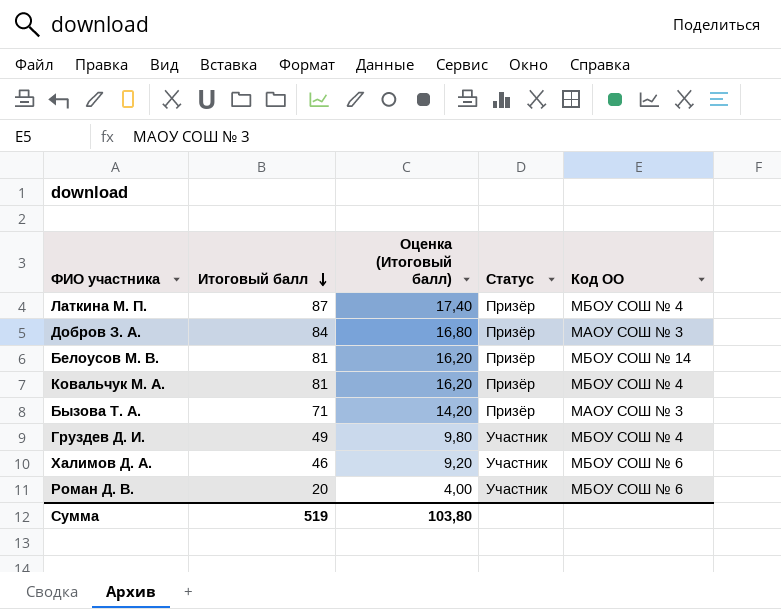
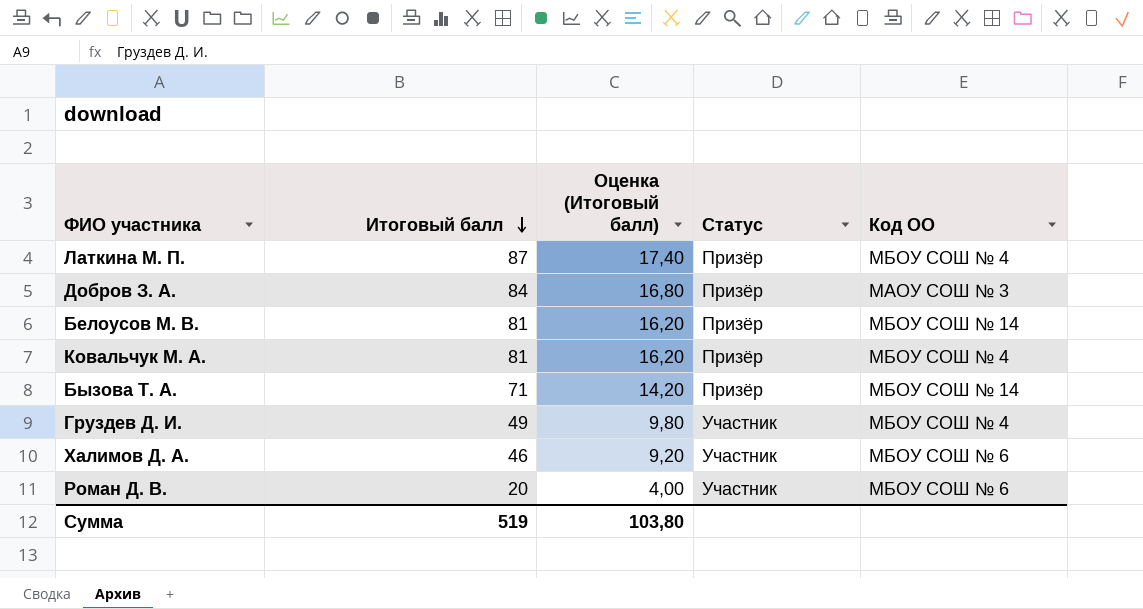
Бызова Т. А. | Код ОО: МАОУ СОШ № 3 -> МБОУ СОШ № 14

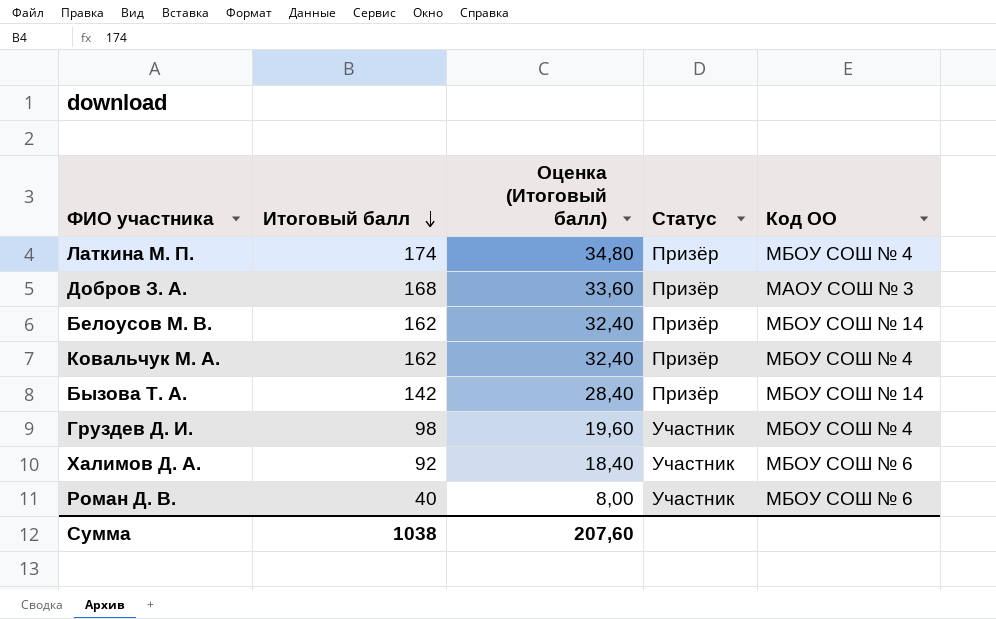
Латкина М. П. | Итоговый балл: 87 -> 174
Латкина М. П. | Оценка (Итоговый балл): 17,40 -> 34,80
Добров З. А. | Итоговый балл: 84 -> 168
Добров З. А. | Оценка (Итоговый балл): 16,80 -> 33,60
Белоусов М. В. | Итоговый балл: 81 -> 162
Белоусов М. В. | Оценка (Итоговый балл): 16,20 -> 32,40
Ковальчук М. А. | Итоговый балл: 81 -> 162
Ковальчук М. А. | Оценка (Итоговый балл): 16,20 -> 32,40
Бызова Т. А. | Итоговый балл: 71 -> 142
Бызова Т. А. | Оценка (Итоговый балл): 14,20 -> 28,40
Груздев Д. И. | Итоговый балл: 49 -> 98
Груздев Д. И. | Оценка (Итоговый балл): 9,80 -> 19,60
Халимов Д. А. | Итоговый балл: 46 -> 92
Халимов Д. А. | Оценка (Итоговый балл): 9,20 -> 18,40
Роман Д. В. | Итоговый балл: 20 -> 40
Роман Д. В. | Оценка (Итоговый балл): 4,00 -> 8,00
Сумма | Итоговый балл: 519 -> 1038
Сумма | Оценка (Итоговый балл): 103,80 -> 207,60

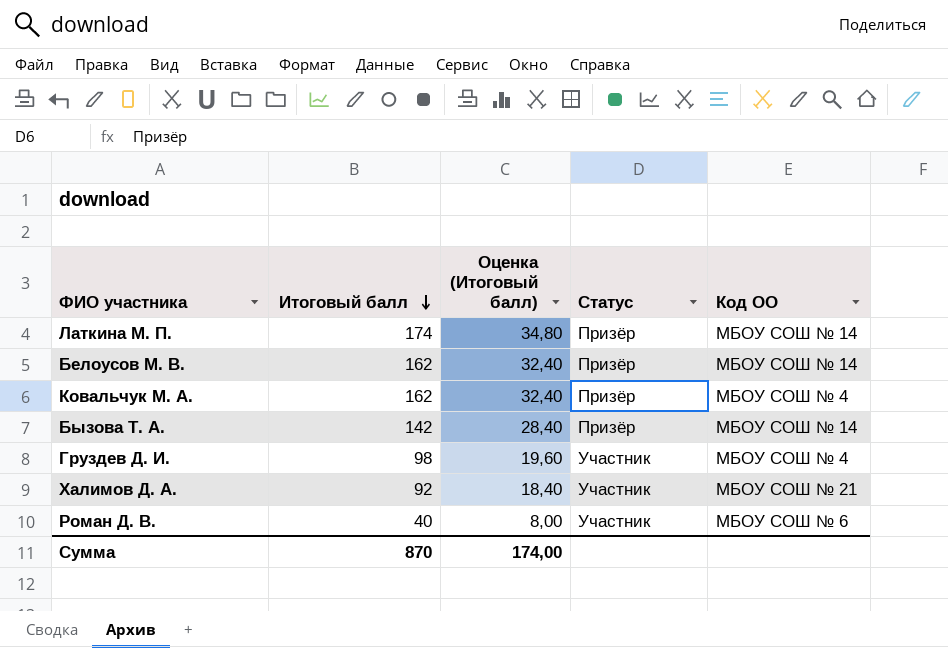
row Добров З. А.: 168 | 33,60 | Призёр | МАОУ СОШ № 3 -> none
Латкина М. П. | Код ОО: МБОУ СОШ № 4 -> МБОУ СОШ № 14
Халимов Д. А. | Код ОО: МБОУ СОШ № 6 -> МБОУ СОШ № 21
Сумма | Итоговый балл: 1038 -> 870
Сумма | Оценка (Итоговый балл): 207,60 -> 174,00

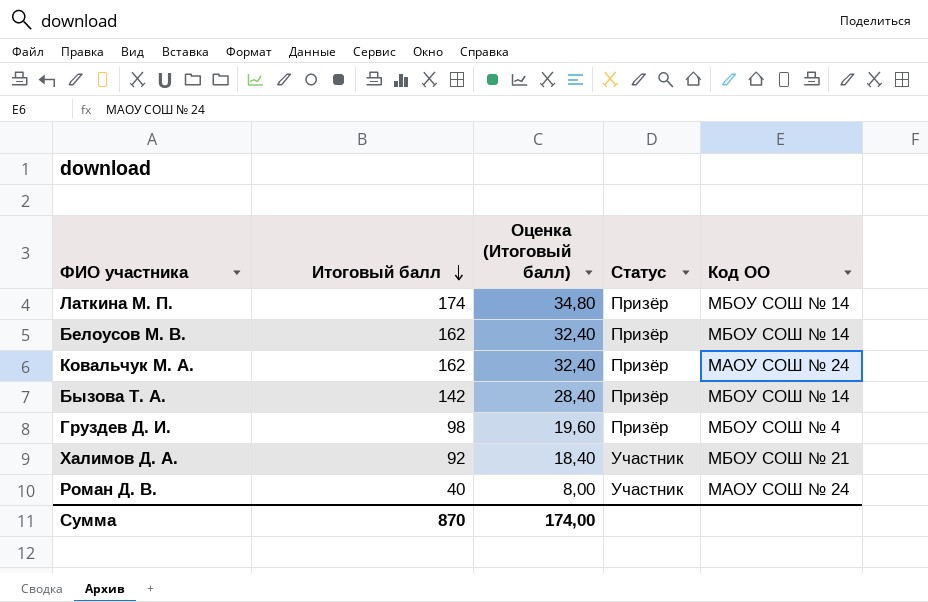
Ковальчук М. А. | Код ОО: МБОУ СОШ № 4 -> МАОУ СОШ № 24
Груздев Д. И. | Статус: Участник -> Призёр
Роман Д. В. | Код ОО: МБОУ СОШ № 6 -> МАОУ СОШ № 24

